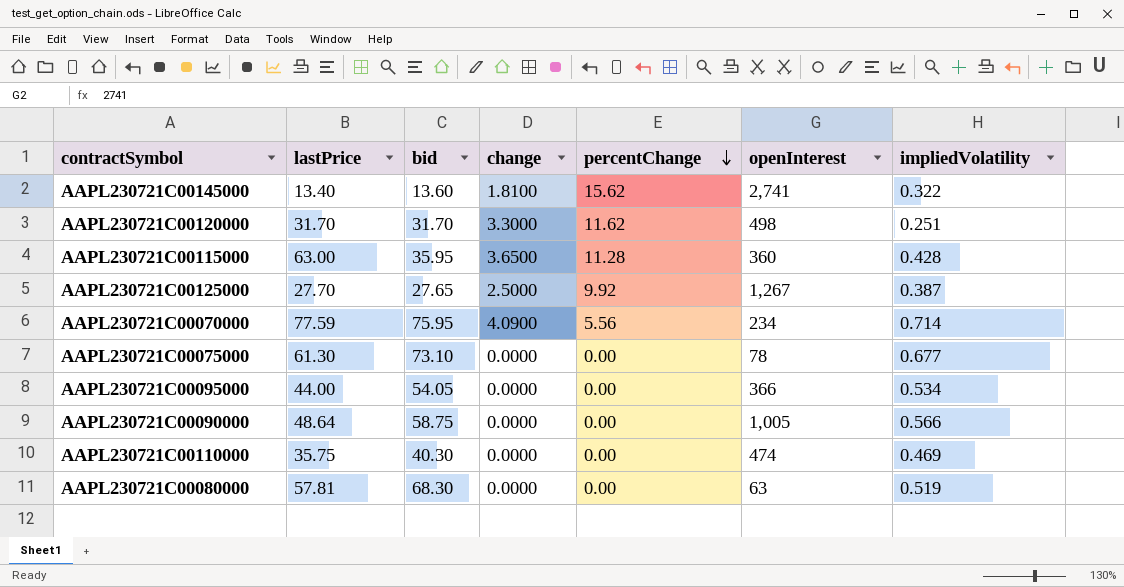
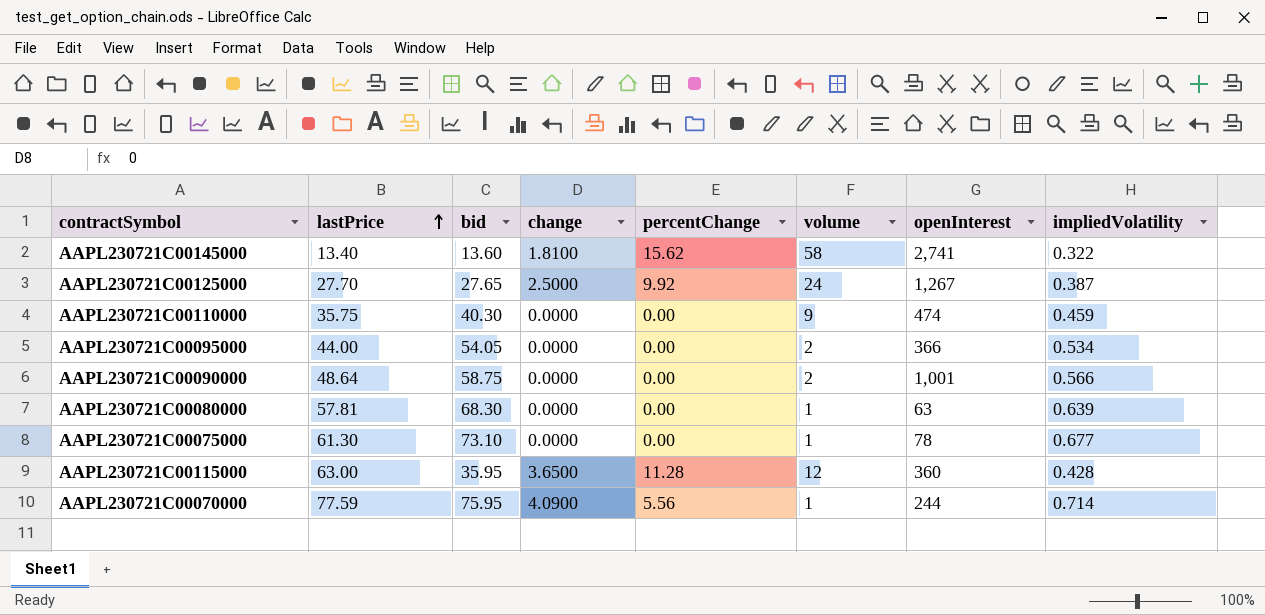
row order: percentChange descending -> lastPrice ascending
column volume | position: none -> 6
row AAPL230721C00120000: 31.70 | 31.70 | 3.3000 | 11.62 | 498 | 0.251 -> none
AAPL230721C00110000 | impliedVolatility: 0.469 -> 0.459
AAPL230721C00090000 | openInterest: 1,005 -> 1,001
AAPL230721C00080000 | impliedVolatility: 0.519 -> 0.639
AAPL230721C00070000 | openInterest: 234 -> 244

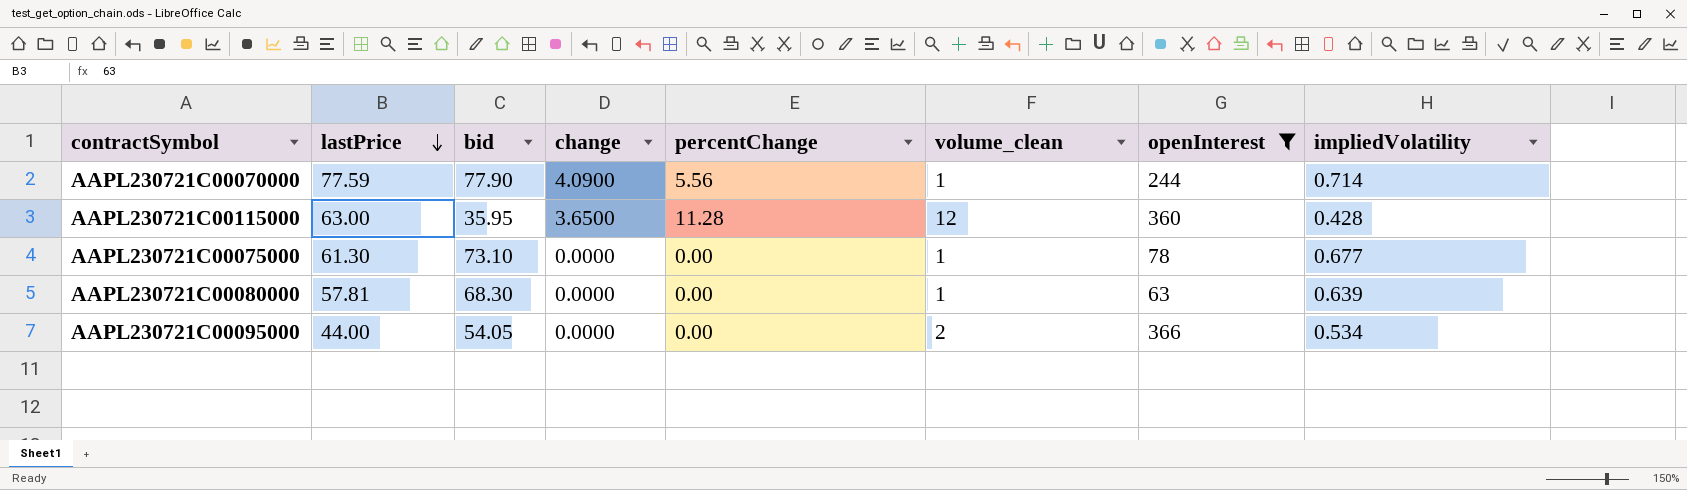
filter: none -> openInterest <= 366
row order: lastPrice ascending -> lastPrice descending
column name: volume -> volume_clean
AAPL230721C00070000 | bid: 75.95 -> 77.90

